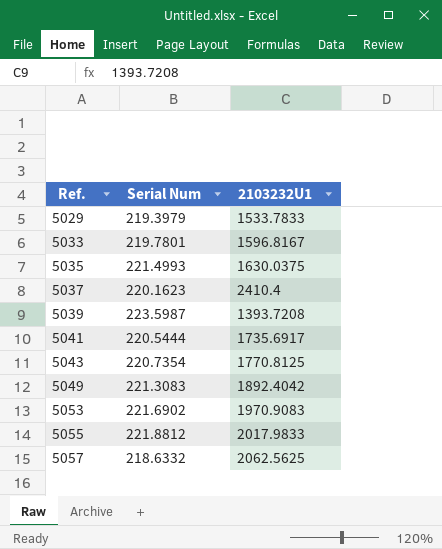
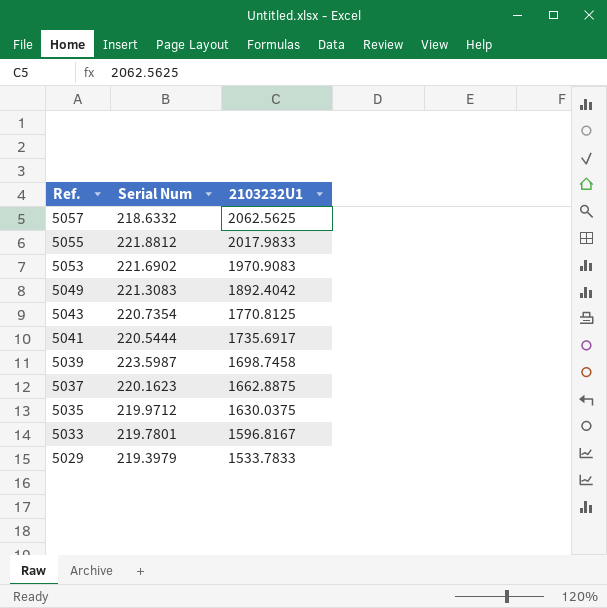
row order: Ref. ascending -> Ref. descending
5039 | 2103232U1: 1393.7208 -> 1698.7458
5037 | 2103232U1: 2410.4 -> 1662.8875
5035 | Serial Num: 221.4993 -> 219.9712

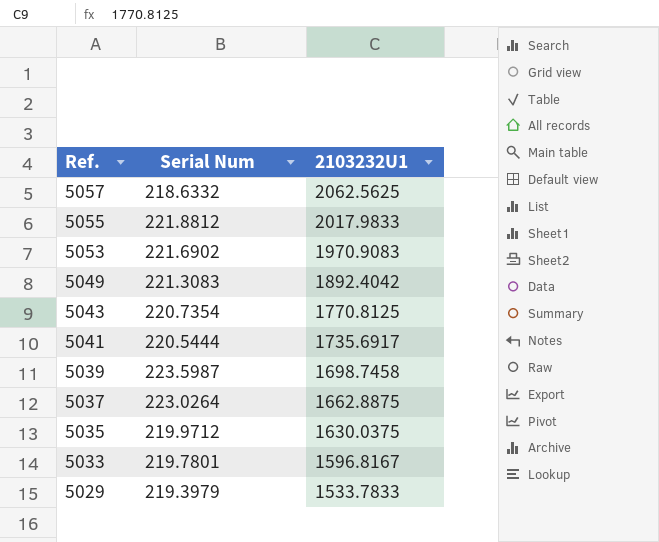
5037 | Serial Num: 220.1623 -> 223.0264

